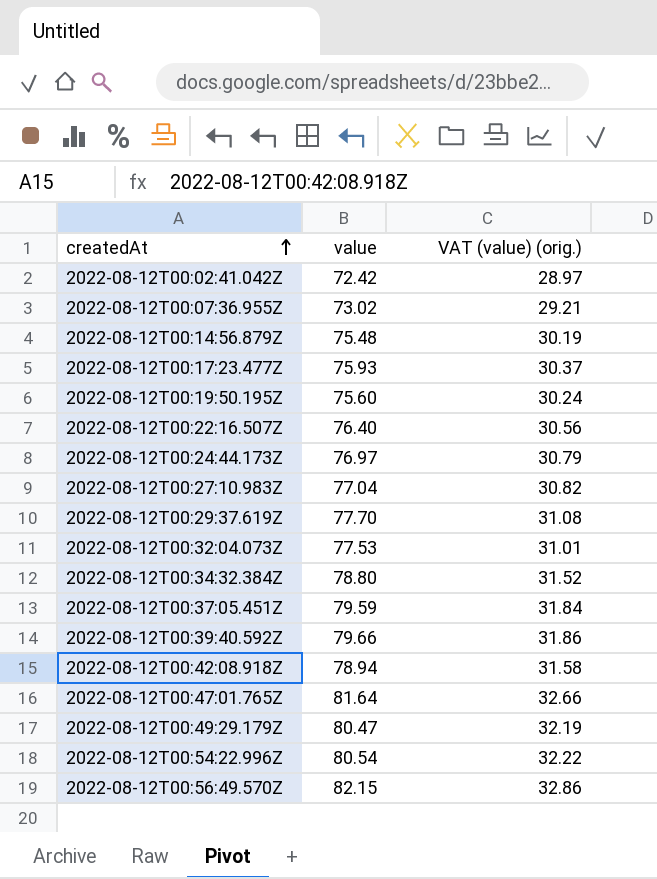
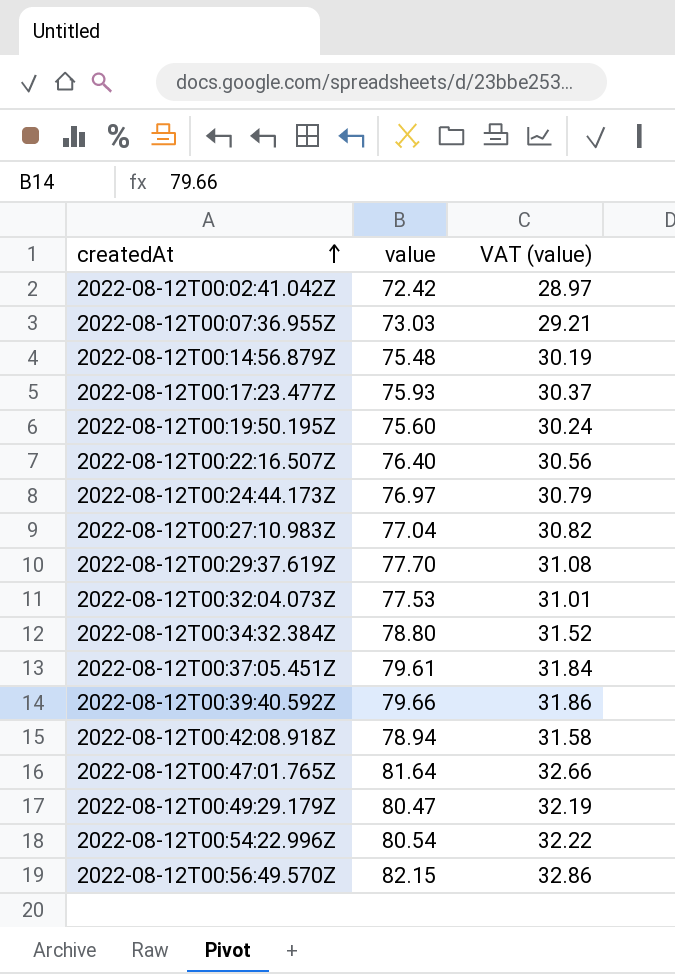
column name: VAT (value) (orig.) -> VAT (value)
2022-08-12T00:07:36.955Z | value: 73.02 -> 73.03
2022-08-12T00:37:05.451Z | value: 79.59 -> 79.61

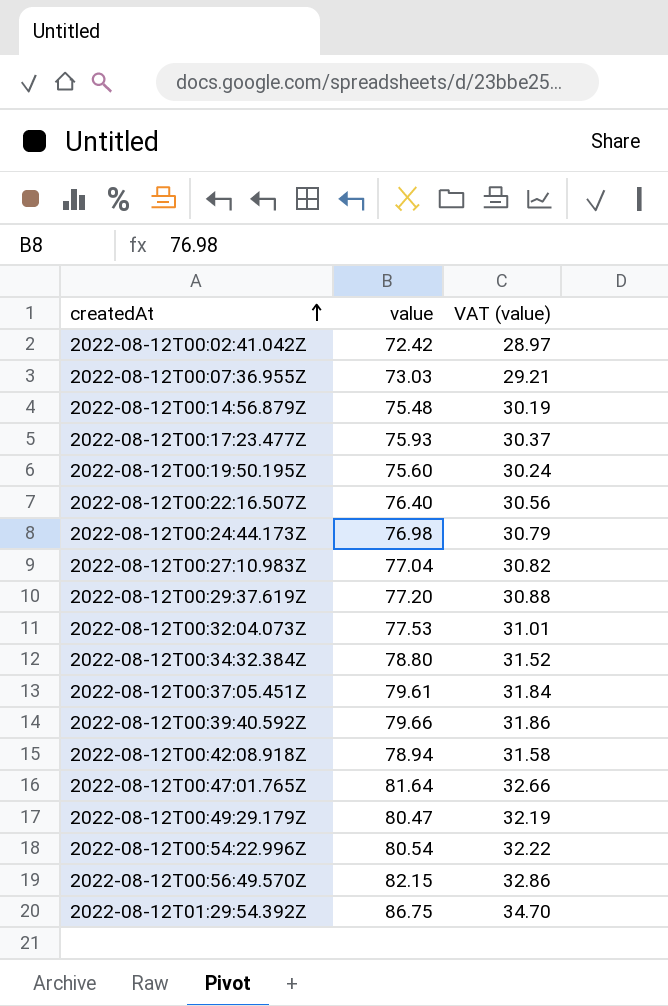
2022-08-12T00:24:44.173Z | value: 76.97 -> 76.98
2022-08-12T00:29:37.619Z | value: 77.70 -> 77.20
2022-08-12T00:29:37.619Z | VAT (value): 31.08 -> 30.88
row 2022-08-12T01:29:54.392Z: none -> 86.75 | 34.70

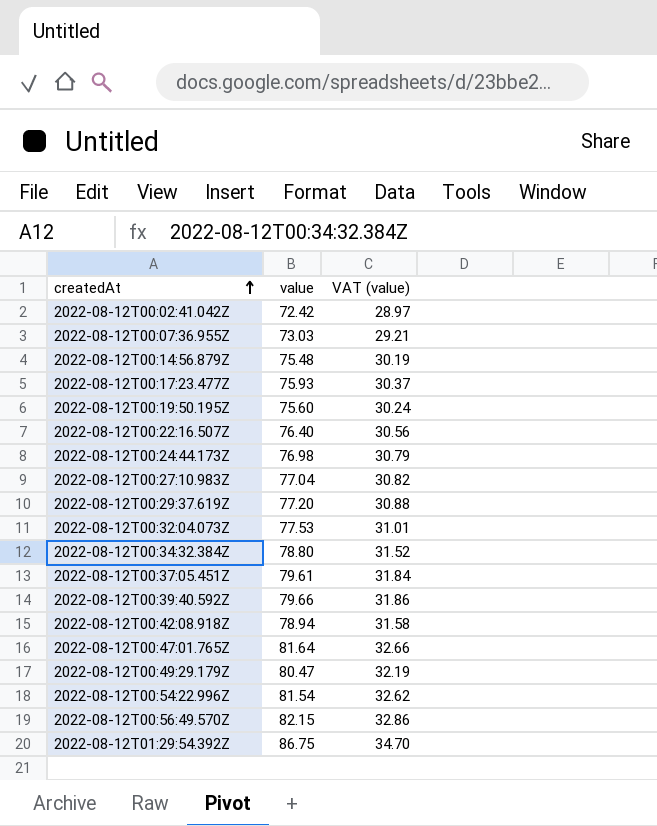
2022-08-12T00:54:22.996Z | value: 80.54 -> 81.54
2022-08-12T00:54:22.996Z | VAT (value): 32.22 -> 32.62

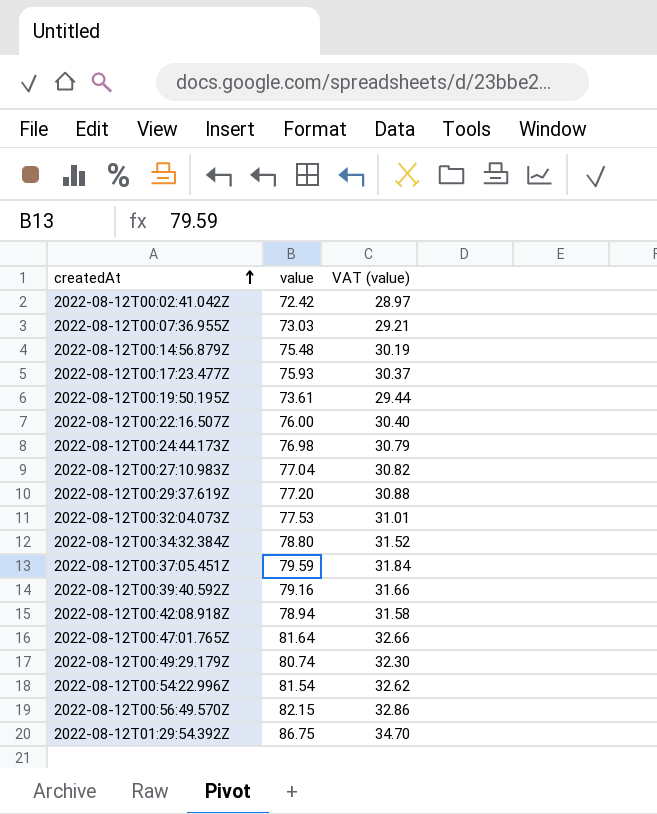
2022-08-12T00:19:50.195Z | value: 75.60 -> 73.61
2022-08-12T00:19:50.195Z | VAT (value): 30.24 -> 29.44
2022-08-12T00:22:16.507Z | value: 76.40 -> 76.00
2022-08-12T00:22:16.507Z | VAT (value): 30.56 -> 30.40
2022-08-12T00:37:05.451Z | value: 79.61 -> 79.59
2022-08-12T00:39:40.592Z | value: 79.66 -> 79.16
2022-08-12T00:39:40.592Z | VAT (value): 31.86 -> 31.66
2022-08-12T00:49:29.179Z | value: 80.47 -> 80.74
2022-08-12T00:49:29.179Z | VAT (value): 32.19 -> 32.30

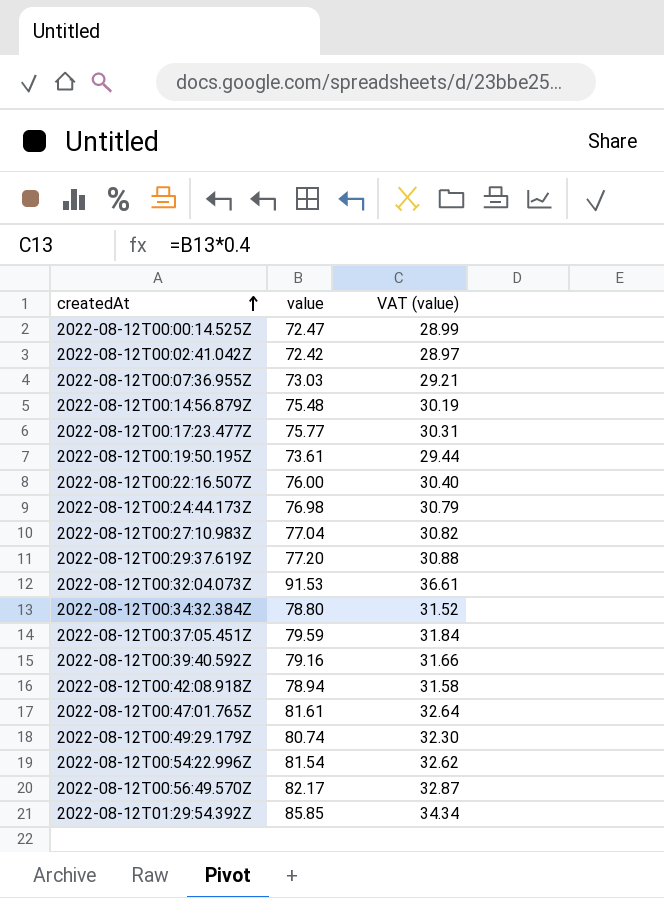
row 2022-08-12T00:00:14.525Z: none -> 72.47 | 28.99
2022-08-12T00:17:23.477Z | value: 75.93 -> 75.77
2022-08-12T00:17:23.477Z | VAT (value): 30.37 -> 30.31
2022-08-12T00:32:04.073Z | value: 77.53 -> 91.53
2022-08-12T00:32:04.073Z | VAT (value): 31.01 -> 36.61
2022-08-12T00:47:01.765Z | value: 81.64 -> 81.61
2022-08-12T00:47:01.765Z | VAT (value): 32.66 -> 32.64
2022-08-12T00:56:49.570Z | value: 82.15 -> 82.17
2022-08-12T00:56:49.570Z | VAT (value): 32.86 -> 32.87
2022-08-12T01:29:54.392Z | value: 86.75 -> 85.85
2022-08-12T01:29:54.392Z | VAT (value): 34.70 -> 34.34

